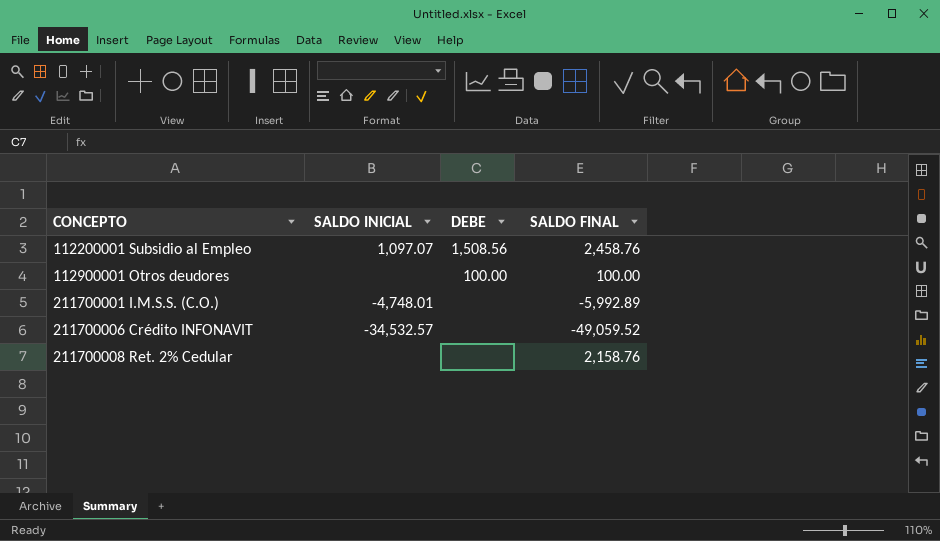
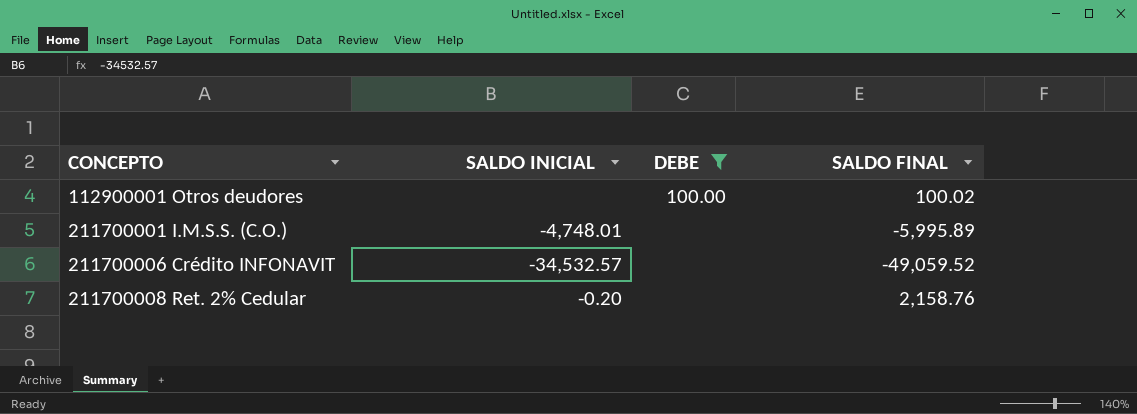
filter: none -> DEBE != 1,508.56
112900001 Otros deudores | SALDO FINAL: 100.00 -> 100.02
211700001 I.M.S.S. (C.O.) | SALDO FINAL: -5,992.89 -> -5,995.89
211700008 Ret. 2% Cedular | SALDO INICIAL: none -> -0.20

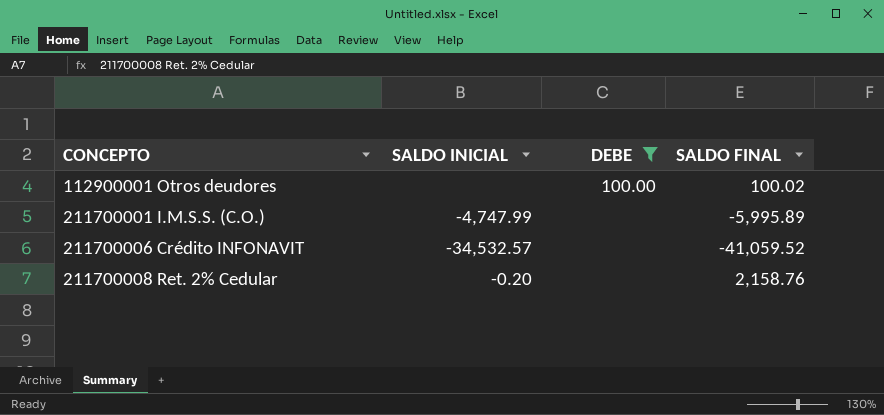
211700001 I.M.S.S. (C.O.) | SALDO INICIAL: -4,748.01 -> -4,747.99
211700006 Crédito INFONAVIT | SALDO FINAL: -49,059.52 -> -41,059.52

